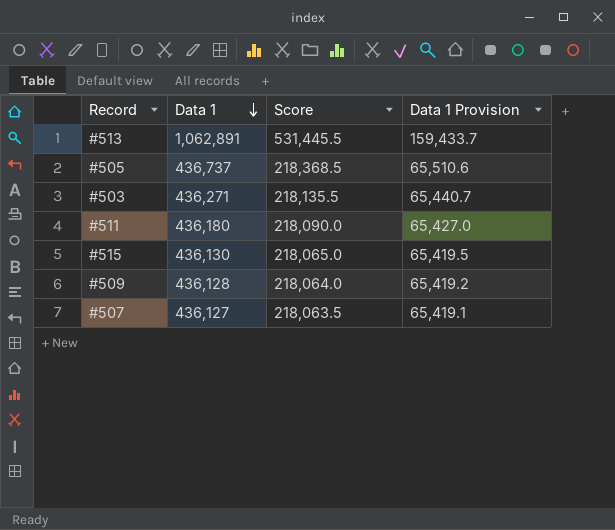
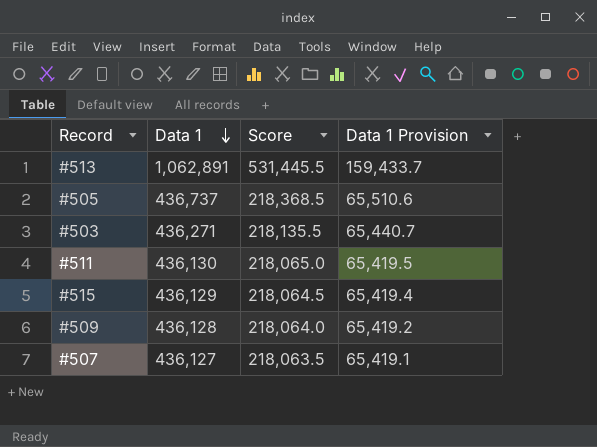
#511 | Data 1: 436,180 -> 436,130
#511 | Score: 218,090.0 -> 218,065.0
#511 | Data 1 Provision: 65,427.0 -> 65,419.5
#515 | Data 1: 436,130 -> 436,129
#515 | Score: 218,065.0 -> 218,064.5
#515 | Data 1 Provision: 65,419.5 -> 65,419.4

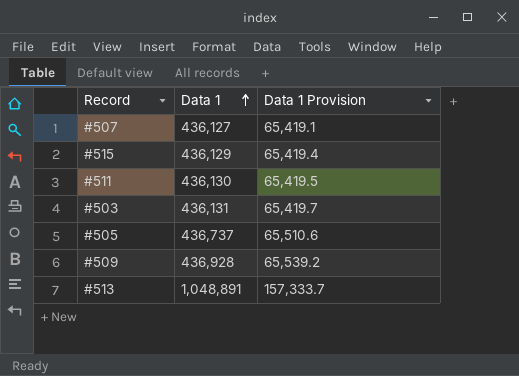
row order: Data 1 descending -> Data 1 ascending
column Score | formula: [Data 1] * 0.5 -> none
#503 | Data 1: 436,271 -> 436,131
#503 | Data 1 Provision: 65,440.7 -> 65,419.7
#509 | Data 1: 436,128 -> 436,928
#509 | Data 1 Provision: 65,419.2 -> 65,539.2
#513 | Data 1: 1,062,891 -> 1,048,891
#513 | Data 1 Provision: 159,433.7 -> 157,333.7

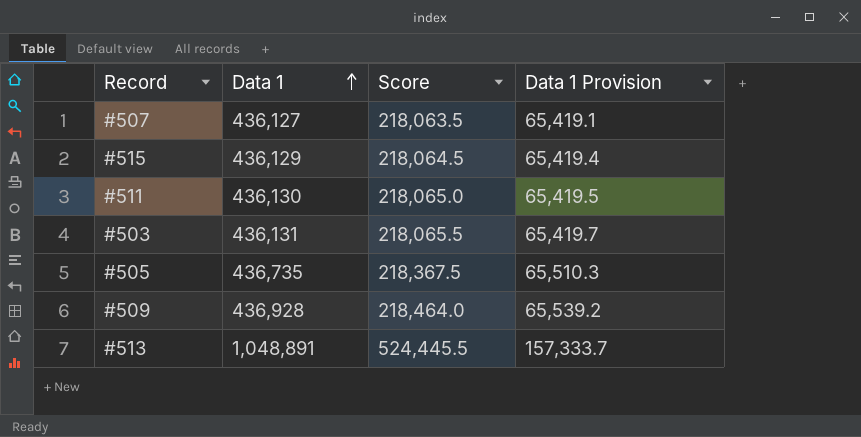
column Score | formula: none -> [Data 1] * 0.5
#505 | Data 1: 436,737 -> 436,735
#505 | Data 1 Provision: 65,510.6 -> 65,510.3

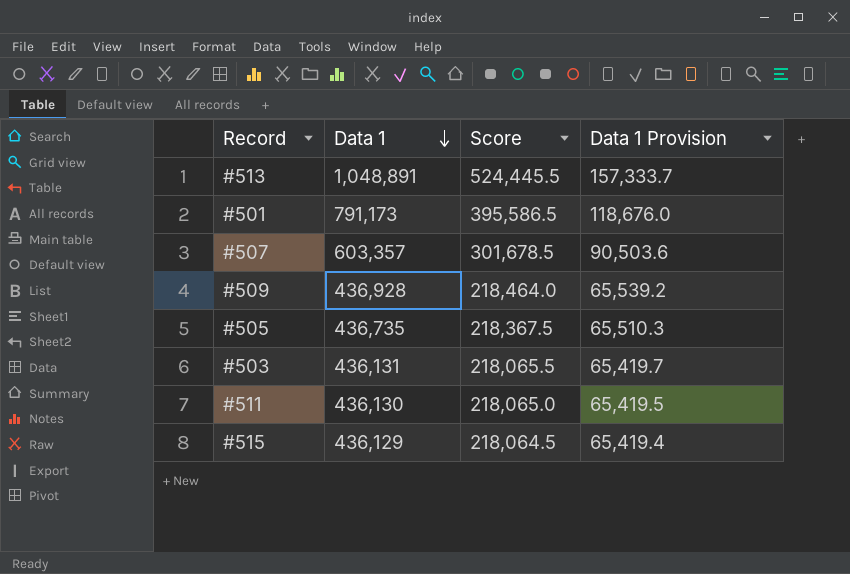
row order: Data 1 ascending -> Data 1 descending
row #501: none -> 791,173 | 395,586.5 | 118,676.0
#507 | Data 1: 436,127 -> 603,357
#507 | Score: 218,063.5 -> 301,678.5
#507 | Data 1 Provision: 65,419.1 -> 90,503.6

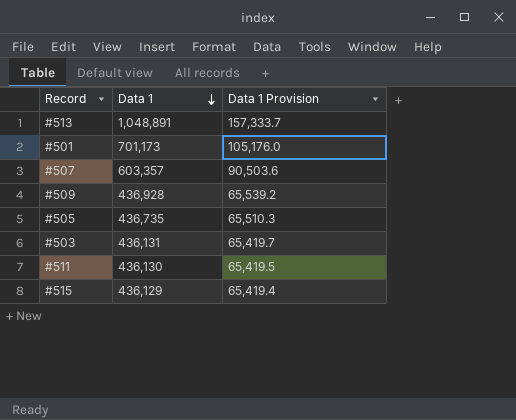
column Score | formula: [Data 1] * 0.5 -> none
#501 | Data 1: 791,173 -> 701,173
#501 | Data 1 Provision: 118,676.0 -> 105,176.0

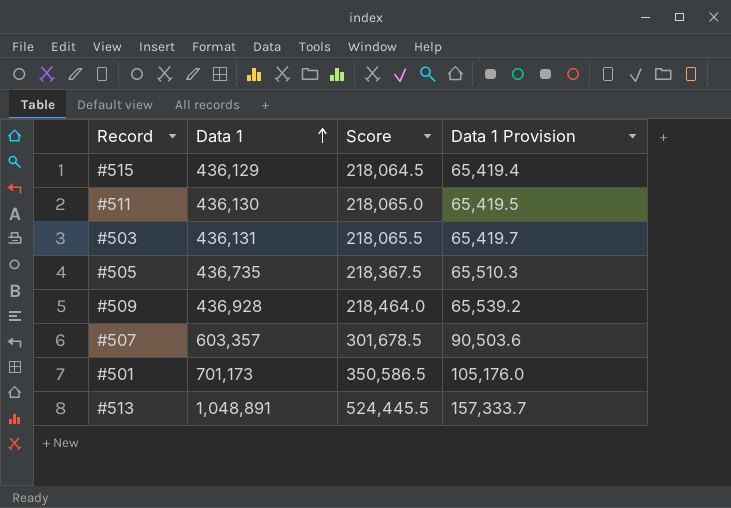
row order: Data 1 descending -> Data 1 ascending
column Score | formula: none -> [Data 1] * 0.5

